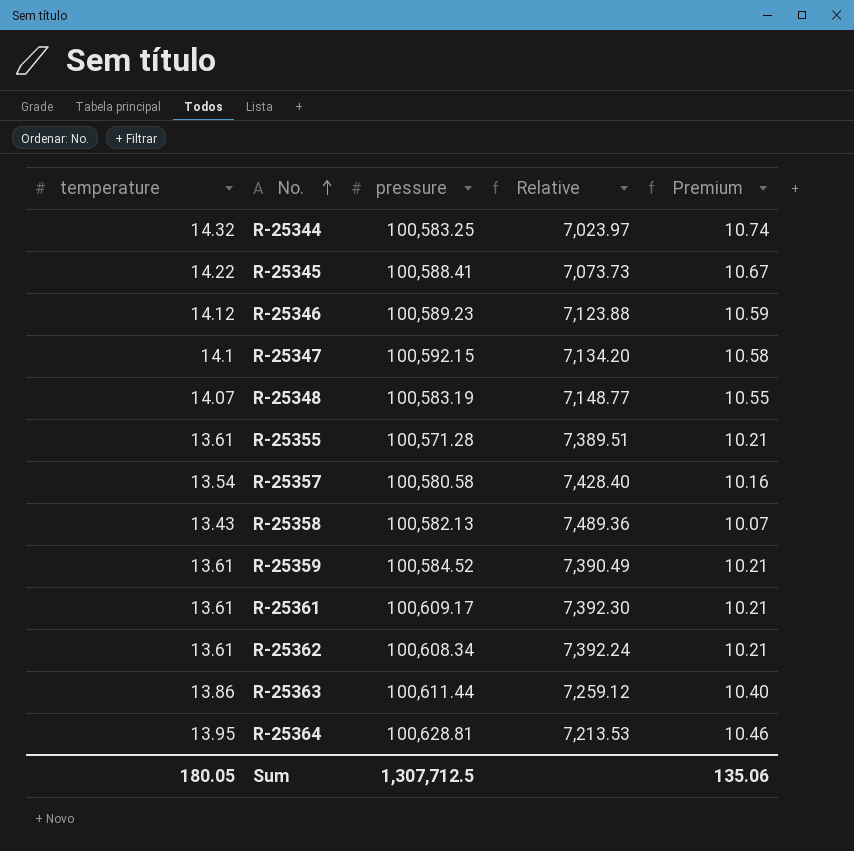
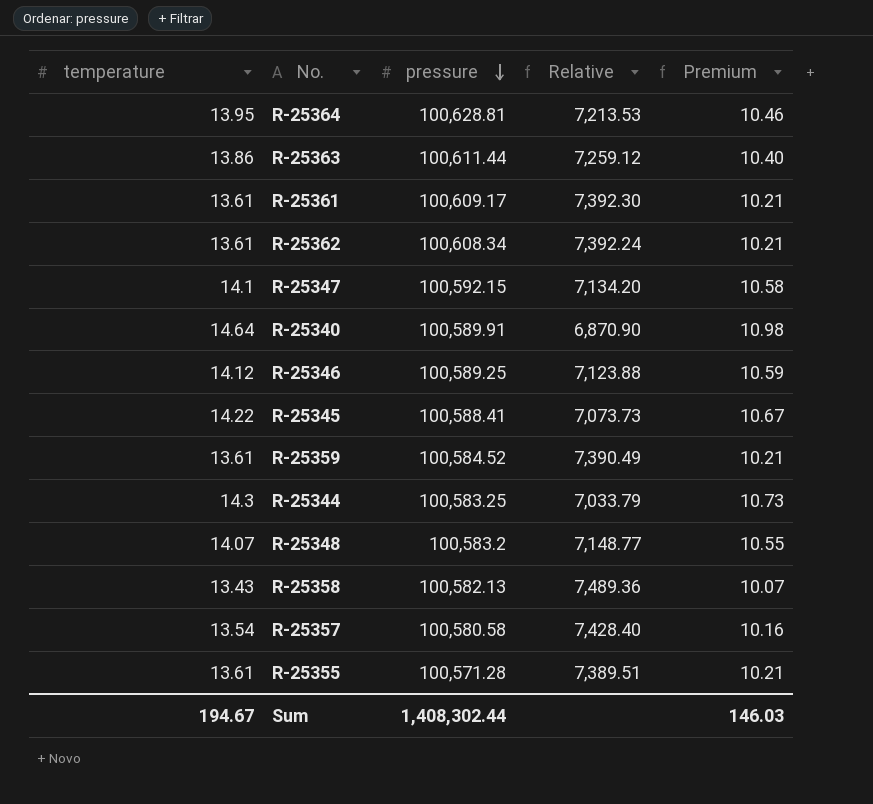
row order: No. ascending -> pressure descending
row R-25340: none -> 14.64 | 100,589.91 | 6,870.90 | 10.98
R-25346 | pressure: 100,589.23 -> 100,589.25
R-25344 | temperature: 14.32 -> 14.3
R-25344 | Relative: 7,023.97 -> 7,033.79
R-25344 | Premium: 10.74 -> 10.73
R-25348 | pressure: 100,583.19 -> 100,583.2
Sum | temperature: 180.05 -> 194.67
Sum | pressure: 1,307,712.5 -> 1,408,302.44
Sum | Premium: 135.06 -> 146.03

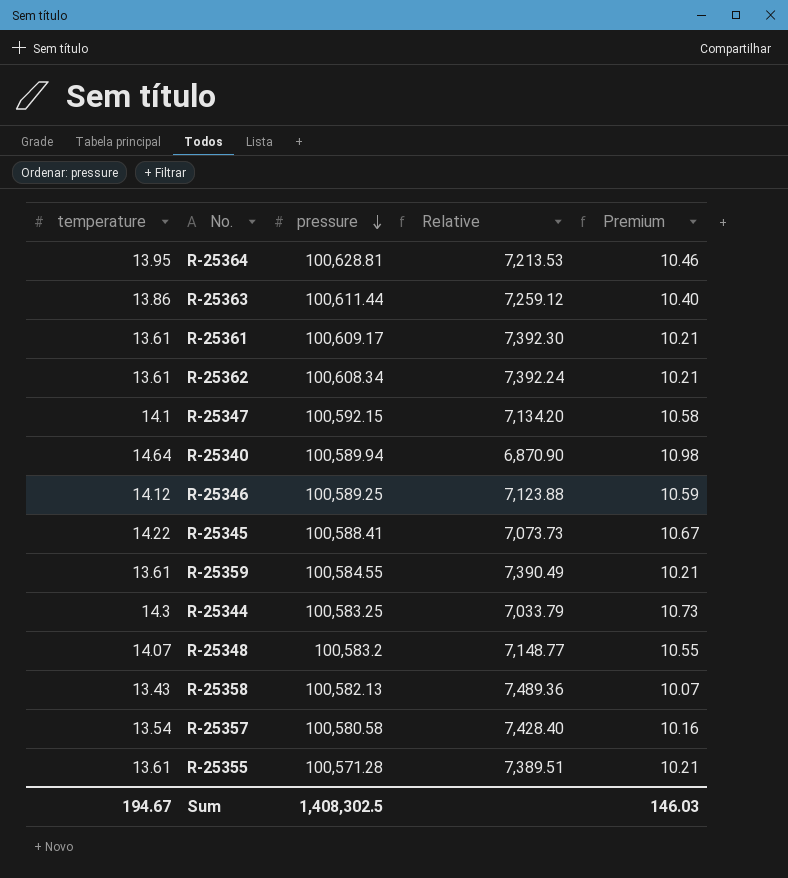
R-25340 | pressure: 100,589.91 -> 100,589.94
R-25359 | pressure: 100,584.52 -> 100,584.55
Sum | pressure: 1,408,302.44 -> 1,408,302.5

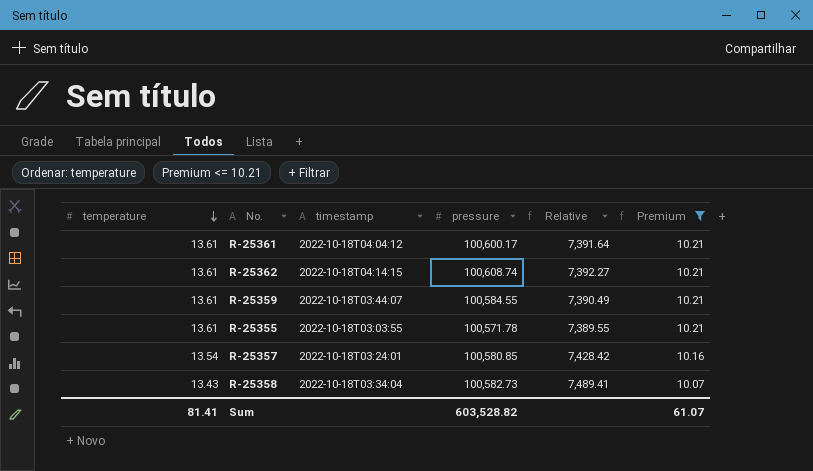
filter: none -> Premium <= 10.21
row order: pressure descending -> temperature descending
column timestamp | position: none -> 3
R-25361 | pressure: 100,609.17 -> 100,600.17
R-25361 | Relative: 7,392.30 -> 7,391.64
R-25362 | pressure: 100,608.34 -> 100,608.74
R-25362 | Relative: 7,392.24 -> 7,392.27
R-25355 | pressure: 100,571.28 -> 100,571.78
R-25355 | Relative: 7,389.51 -> 7,389.55
R-25357 | pressure: 100,580.58 -> 100,580.85
R-25357 | Relative: 7,428.40 -> 7,428.42
R-25358 | pressure: 100,582.13 -> 100,582.73
R-25358 | Relative: 7,489.36 -> 7,489.41
Sum | temperature: 194.67 -> 81.41
Sum | pressure: 1,408,302.5 -> 603,528.82
Sum | Premium: 146.03 -> 61.07

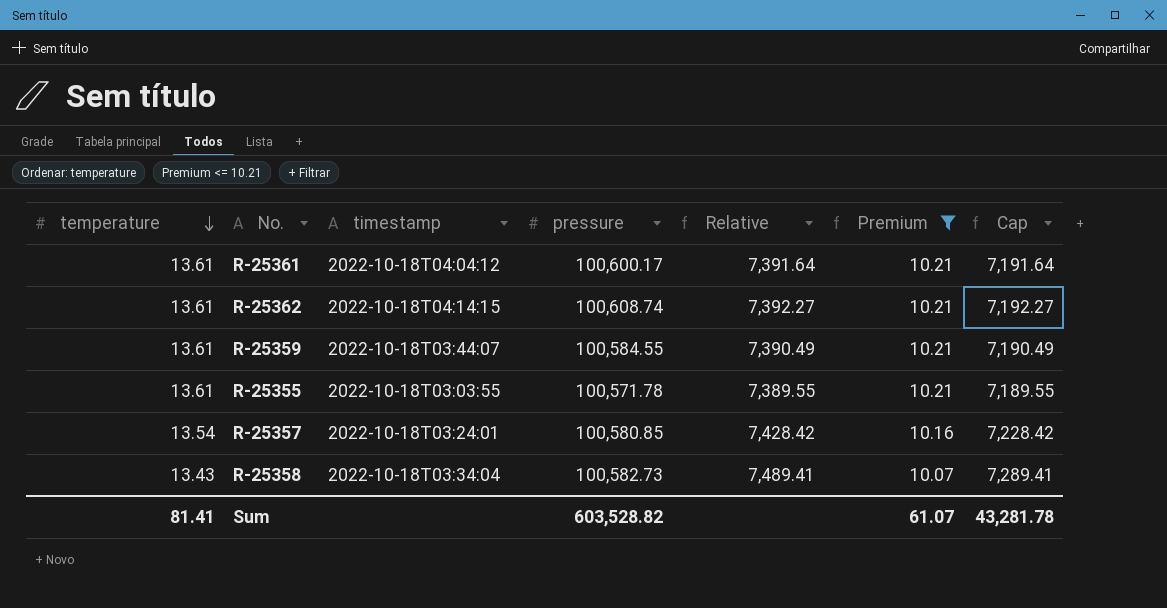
column Cap | formula: none -> [Relative] - 200

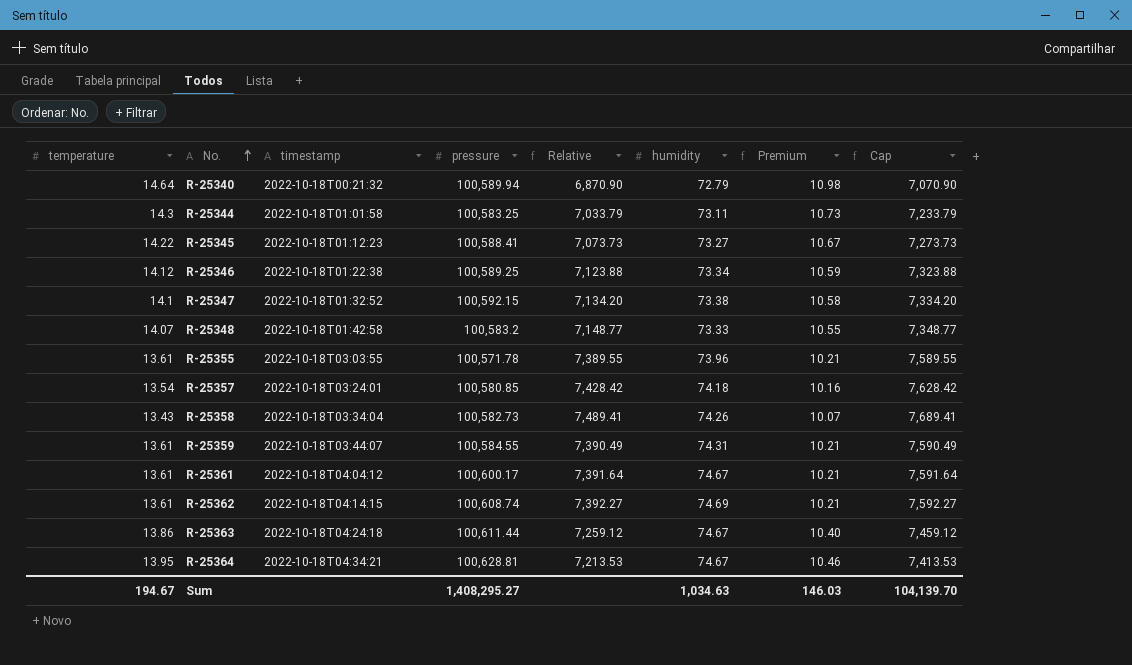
filter: Premium <= 10.21 -> none
row order: temperature descending -> No. ascending
column humidity | position: none -> 6
column Cap | formula: [Relative] - 200 -> [Relative] + 200
Sum | temperature: 81.41 -> 194.67
Sum | pressure: 603,528.82 -> 1,408,295.27
Sum | Premium: 61.07 -> 146.03
Sum | Cap: 43,281.78 -> 104,139.70

